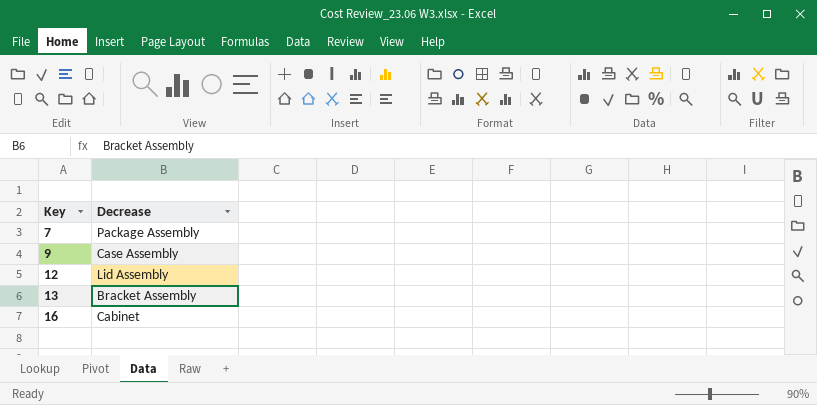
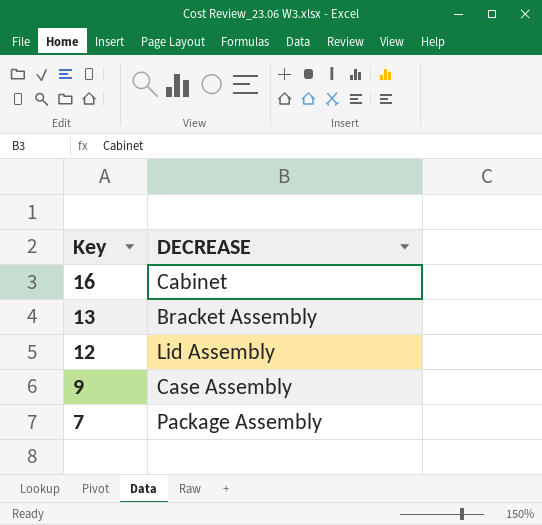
row order: Key ascending -> Key descending
column name: Decrease -> DECREASE

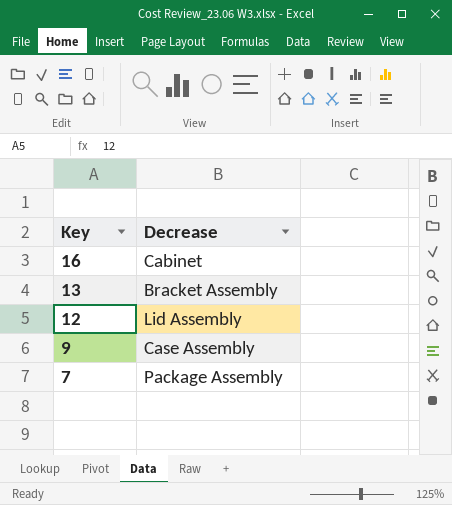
column name: DECREASE -> Decrease

